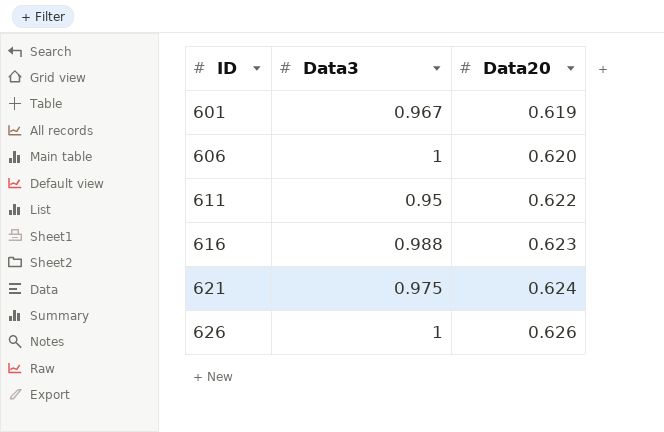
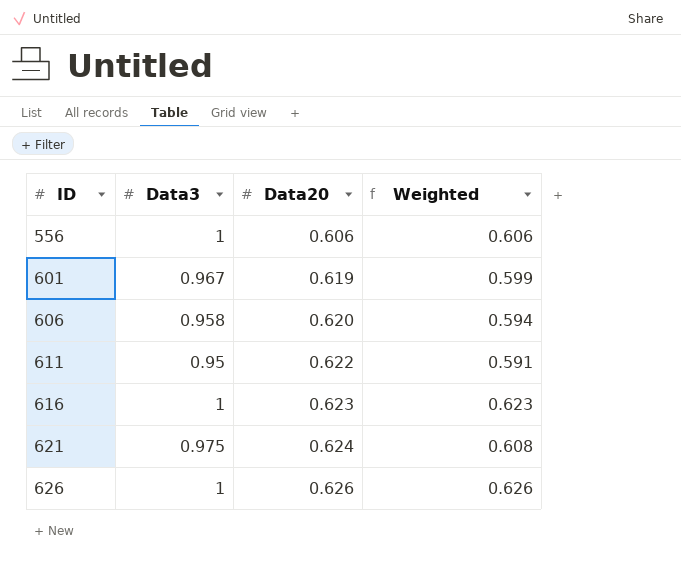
column Weighted | formula: none -> [Data3] * [Data20]
row 556: none -> 1 | 0.606 | 0.606
606 | Data3: 1 -> 0.958
616 | Data3: 0.988 -> 1

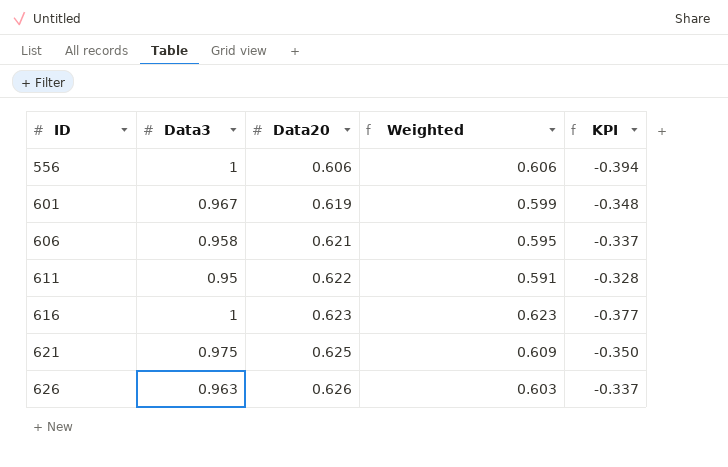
column KPI | formula: none -> [Data20] - [Data3]
606 | Data20: 0.620 -> 0.621
606 | Weighted: 0.594 -> 0.595
621 | Data20: 0.624 -> 0.625
621 | Weighted: 0.608 -> 0.609
626 | Data3: 1 -> 0.963
626 | Weighted: 0.626 -> 0.603

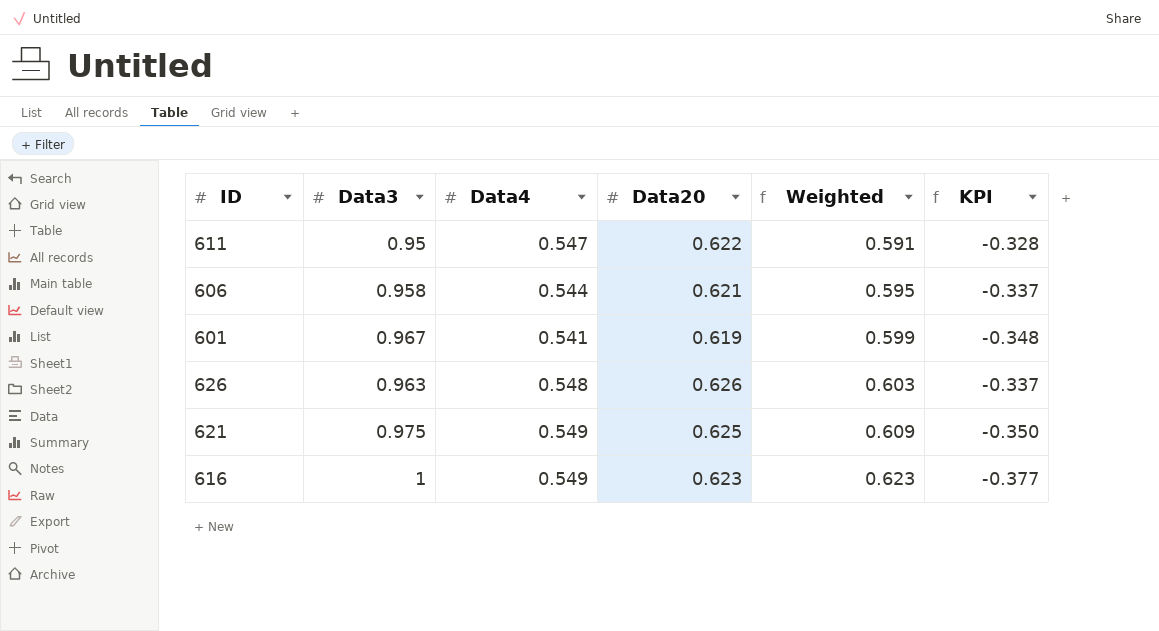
row order: ID ascending -> Weighted ascending
column Data4 | position: none -> 3
row 556: 1 | 0.606 | 0.606 | -0.394 -> none

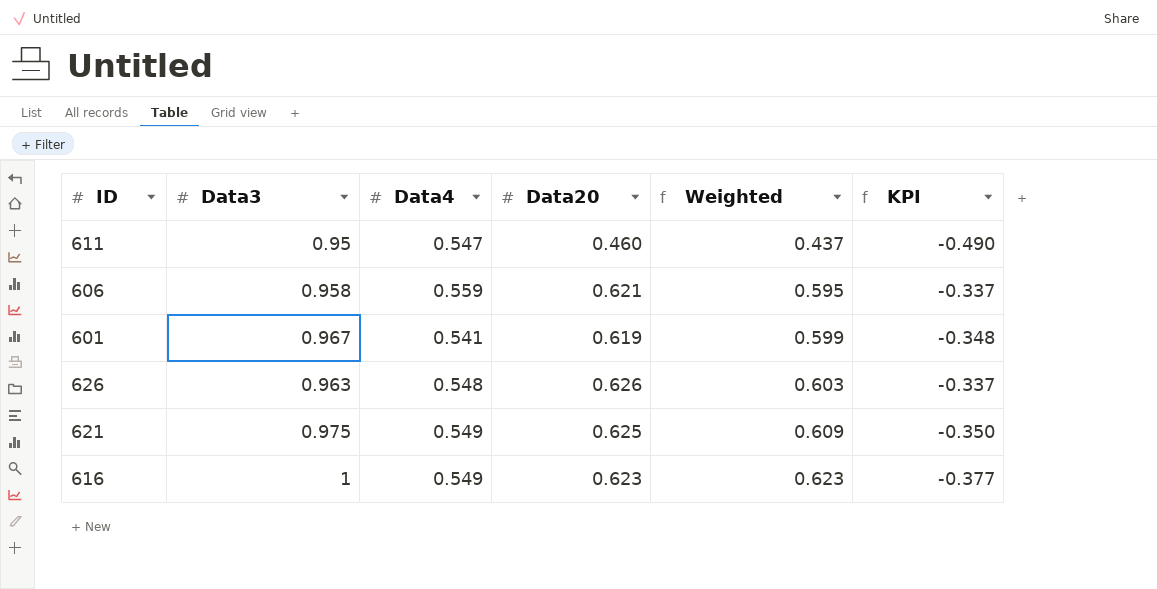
611 | Data20: 0.622 -> 0.460
611 | Weighted: 0.591 -> 0.437
611 | KPI: -0.328 -> -0.490
606 | Data4: 0.544 -> 0.559

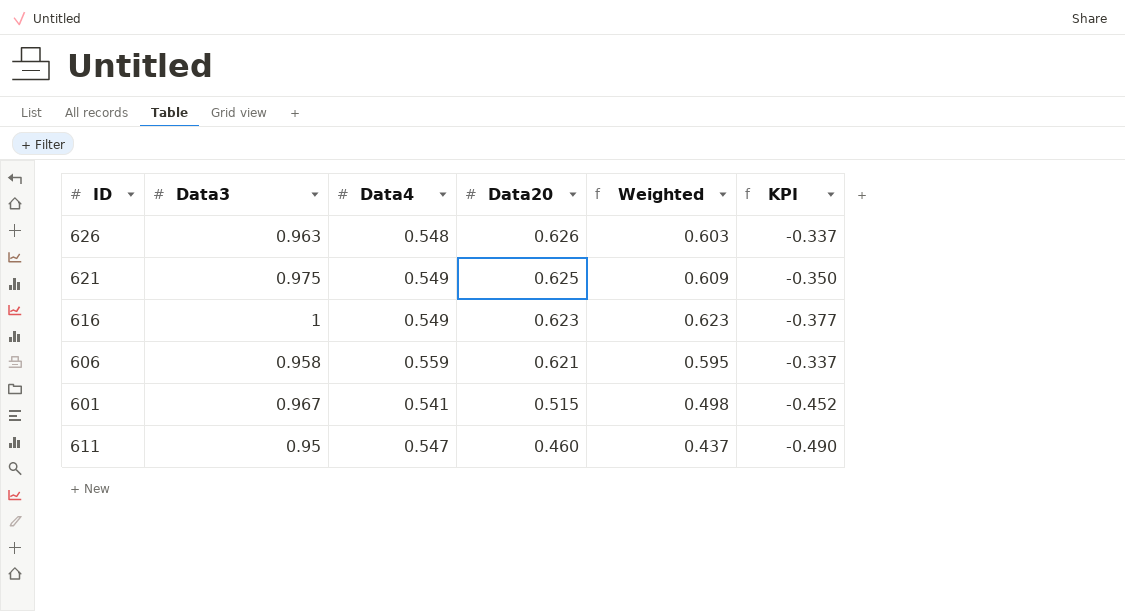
row order: Weighted ascending -> Data20 descending
601 | Data20: 0.619 -> 0.515
601 | Weighted: 0.599 -> 0.498
601 | KPI: -0.348 -> -0.452

